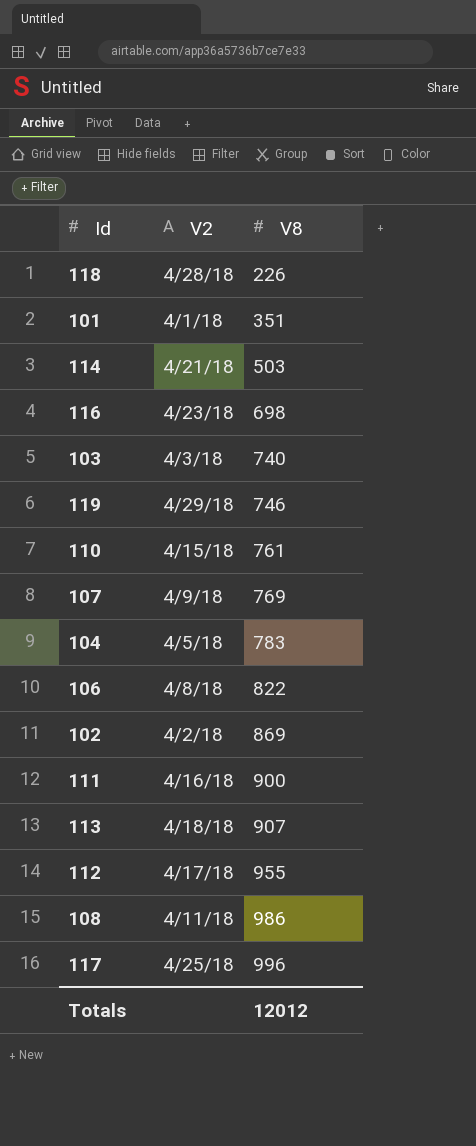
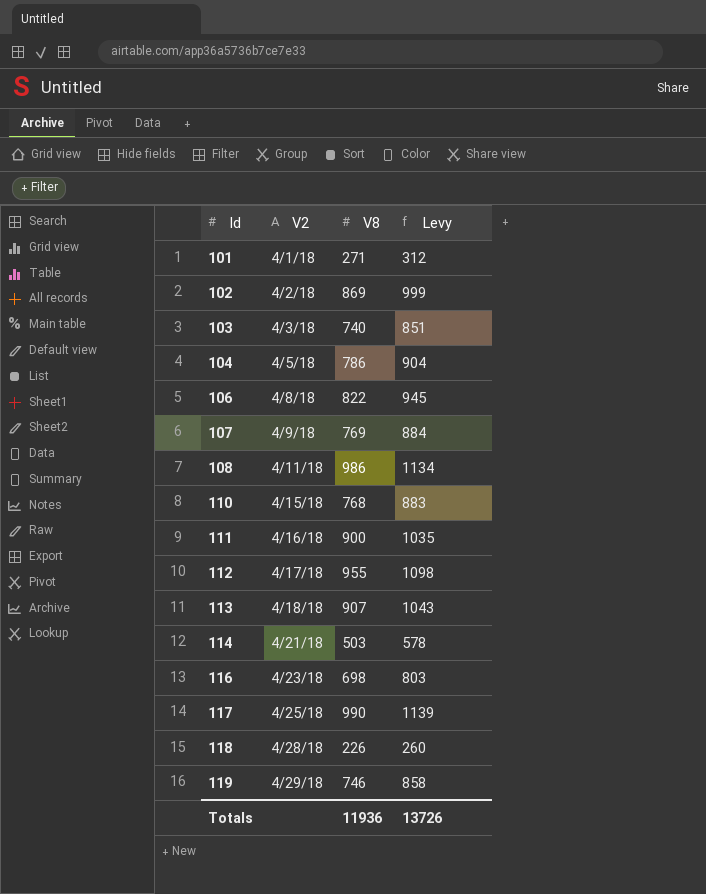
row order: V8 ascending -> Id ascending
column Levy | formula: none -> [V8] * 1.15
101 | V8: 351 -> 271
104 | V8: 783 -> 786
110 | V8: 761 -> 768
117 | V8: 996 -> 990
Totals | V8: 12012 -> 11936

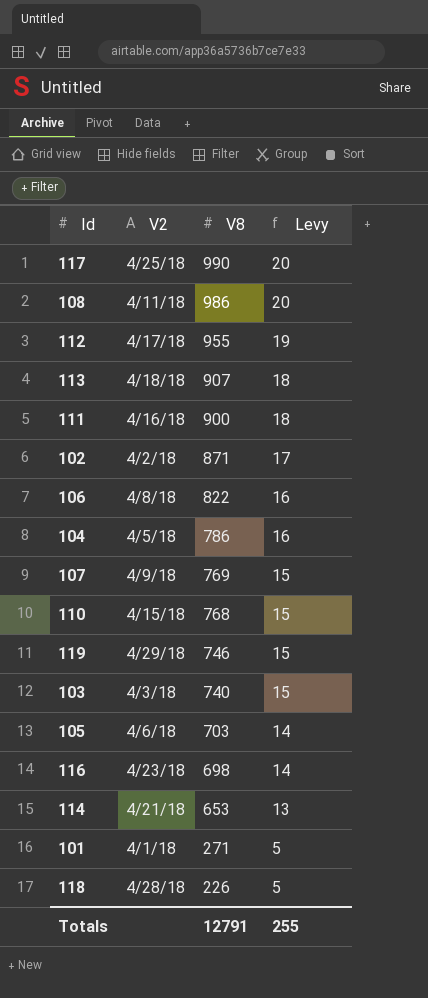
row order: Id ascending -> V8 descending
column Levy | formula: [V8] * 1.15 -> [V8] * 0.02
102 | V8: 869 -> 871
row 105: none -> 4/6/18 | 703 | 14
114 | V8: 503 -> 653
Totals | V8: 11936 -> 12791
Totals | Levy: 13726 -> 255

